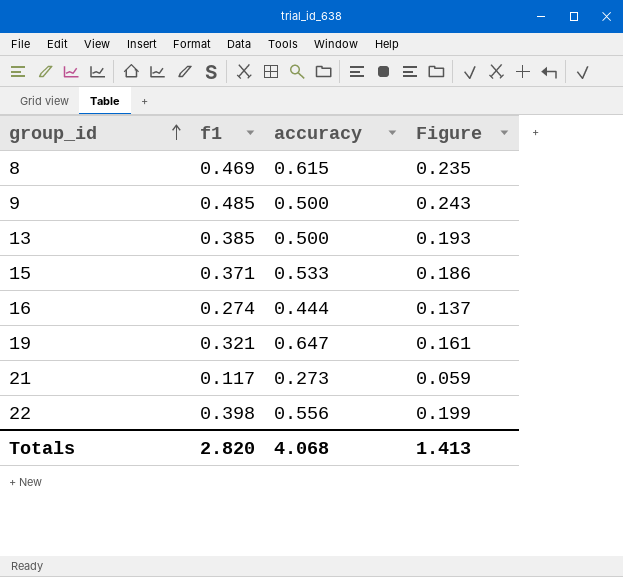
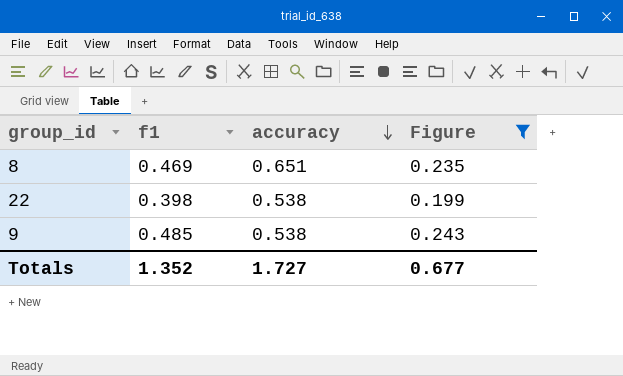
filter: none -> Figure >= 0.199
row order: group_id ascending -> accuracy descending
8 | accuracy: 0.615 -> 0.651
22 | accuracy: 0.556 -> 0.538
9 | accuracy: 0.500 -> 0.538
Totals | f1: 2.820 -> 1.352
Totals | accuracy: 4.068 -> 1.727
Totals | Figure: 1.413 -> 0.677

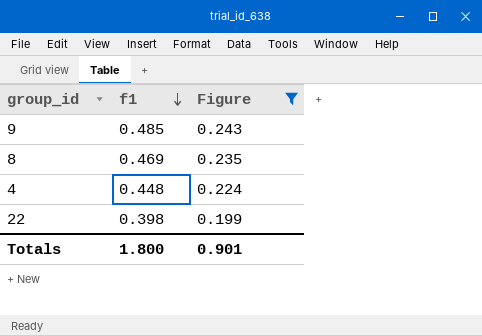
row order: accuracy descending -> f1 descending
column accuracy | position: 3 -> none
row 4: none -> 0.448 | 0.224
Totals | f1: 1.352 -> 1.800
Totals | Figure: 0.677 -> 0.901

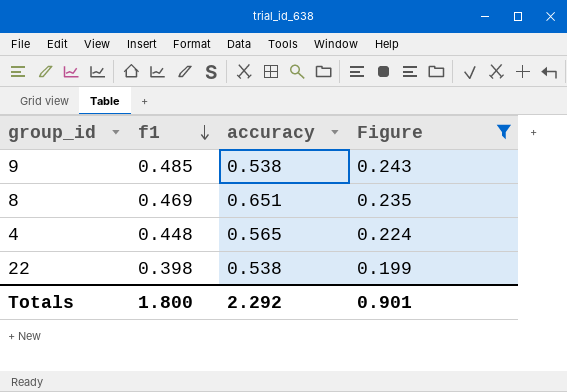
column accuracy | position: none -> 3

